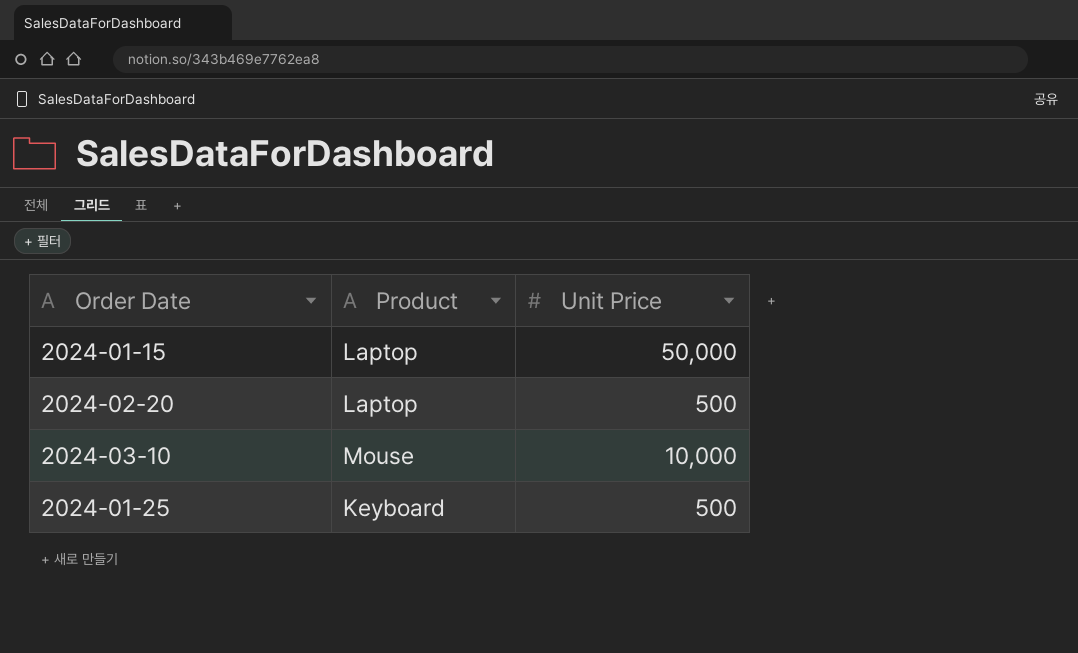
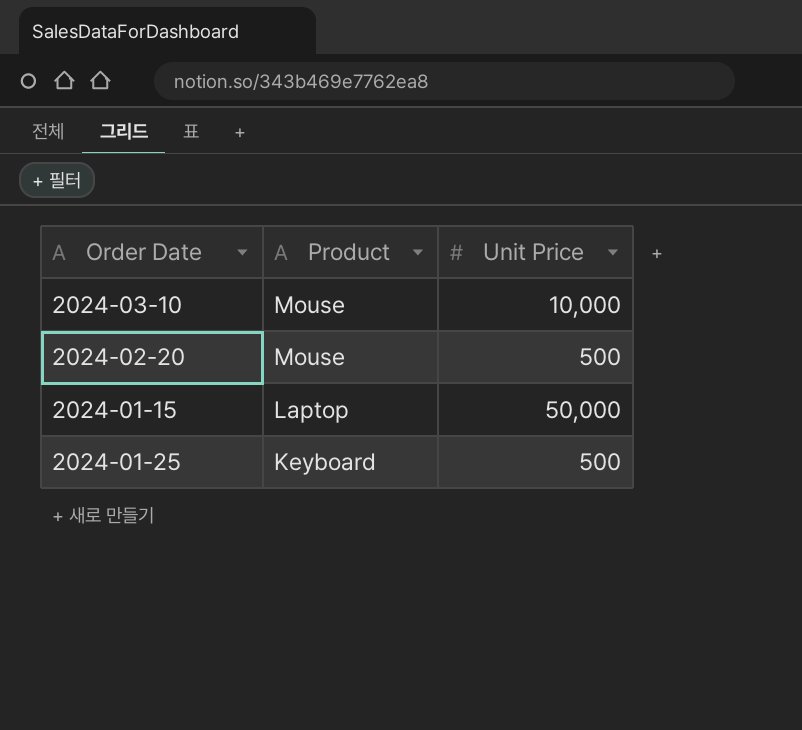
row order: none -> Product descending
2024-02-20 | Product: Laptop -> Mouse

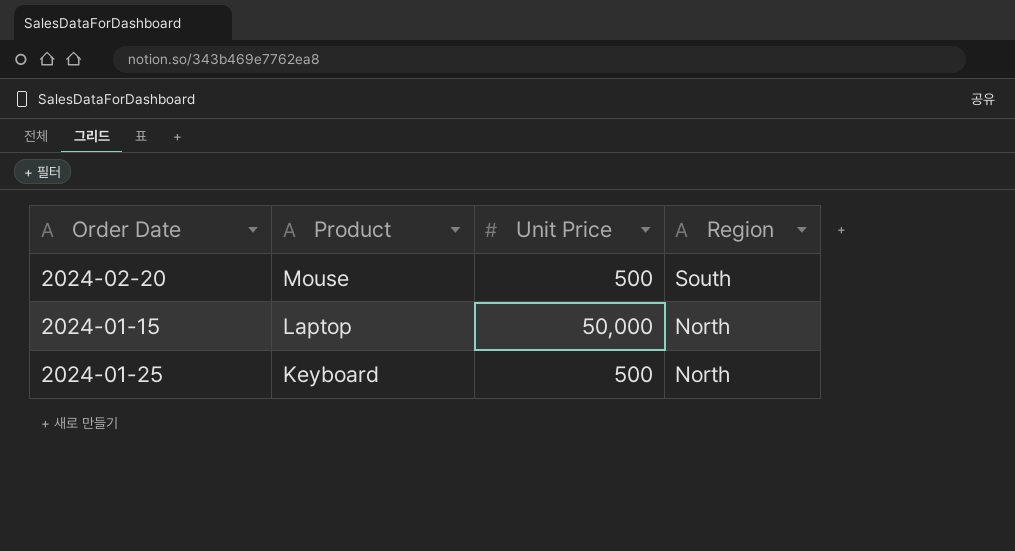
column Region | position: none -> 4
row 2024-03-10: Mouse | 10,000 -> none

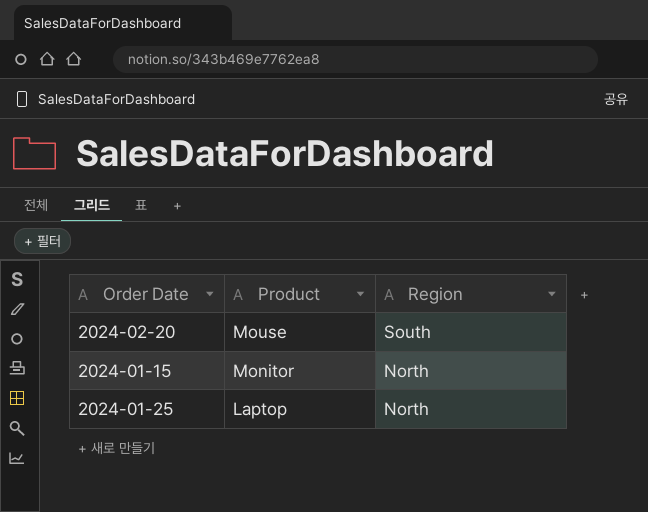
column Unit Price | position: 3 -> none
2024-01-15 | Product: Laptop -> Monitor
2024-01-25 | Product: Keyboard -> Laptop

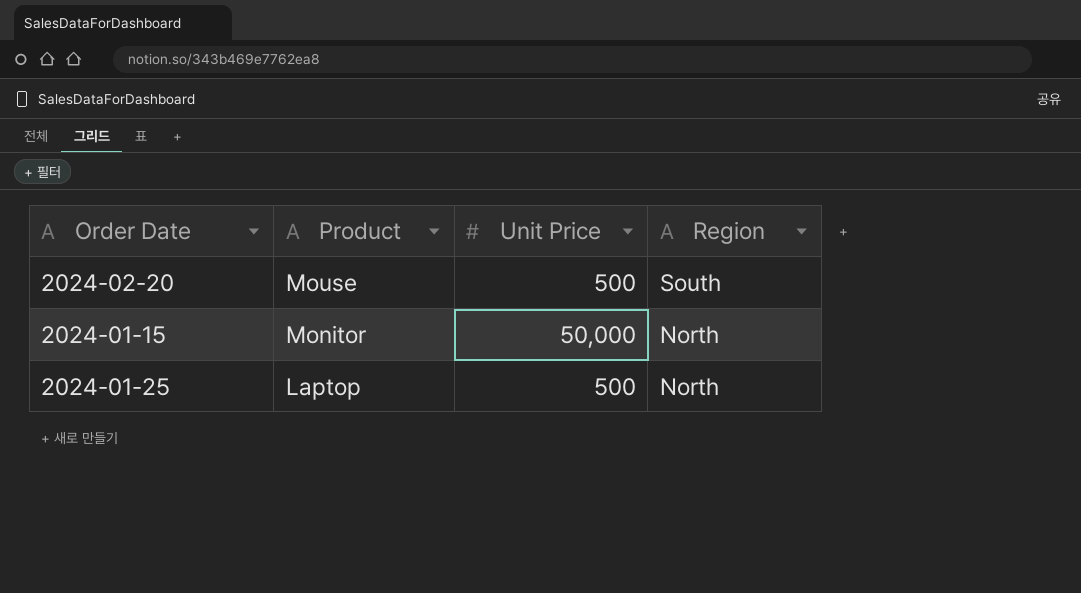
column Unit Price | position: none -> 3

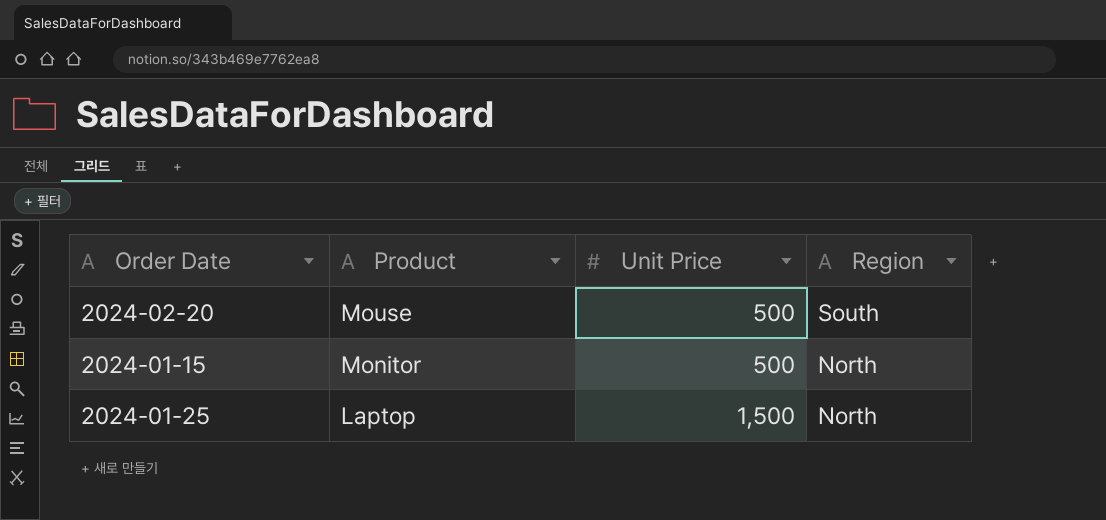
2024-01-15 | Unit Price: 50,000 -> 500
2024-01-25 | Unit Price: 500 -> 1,500

